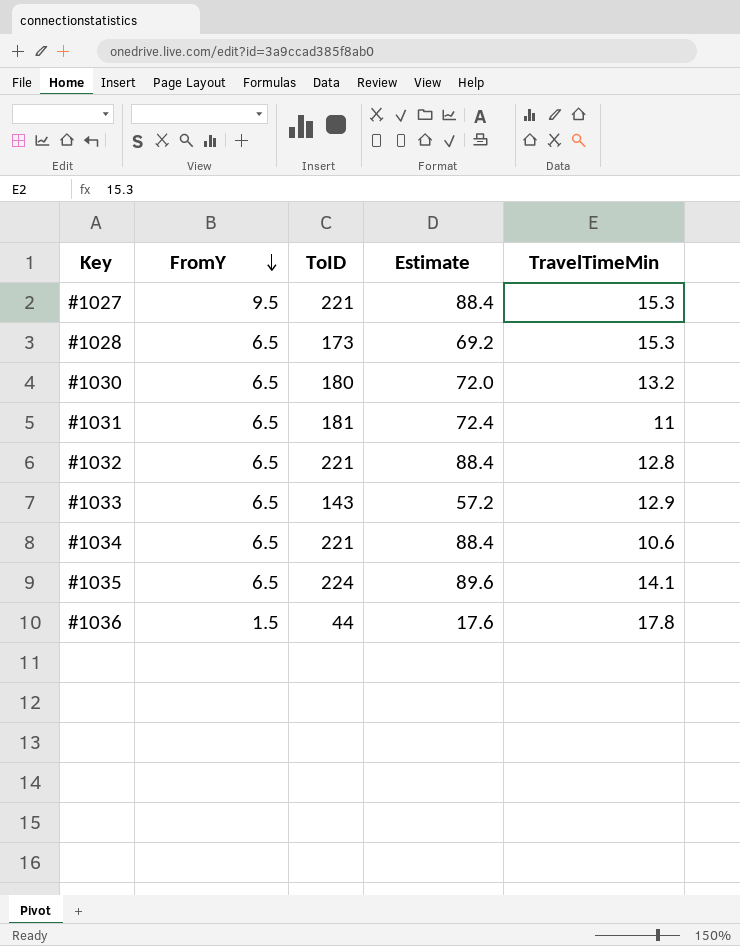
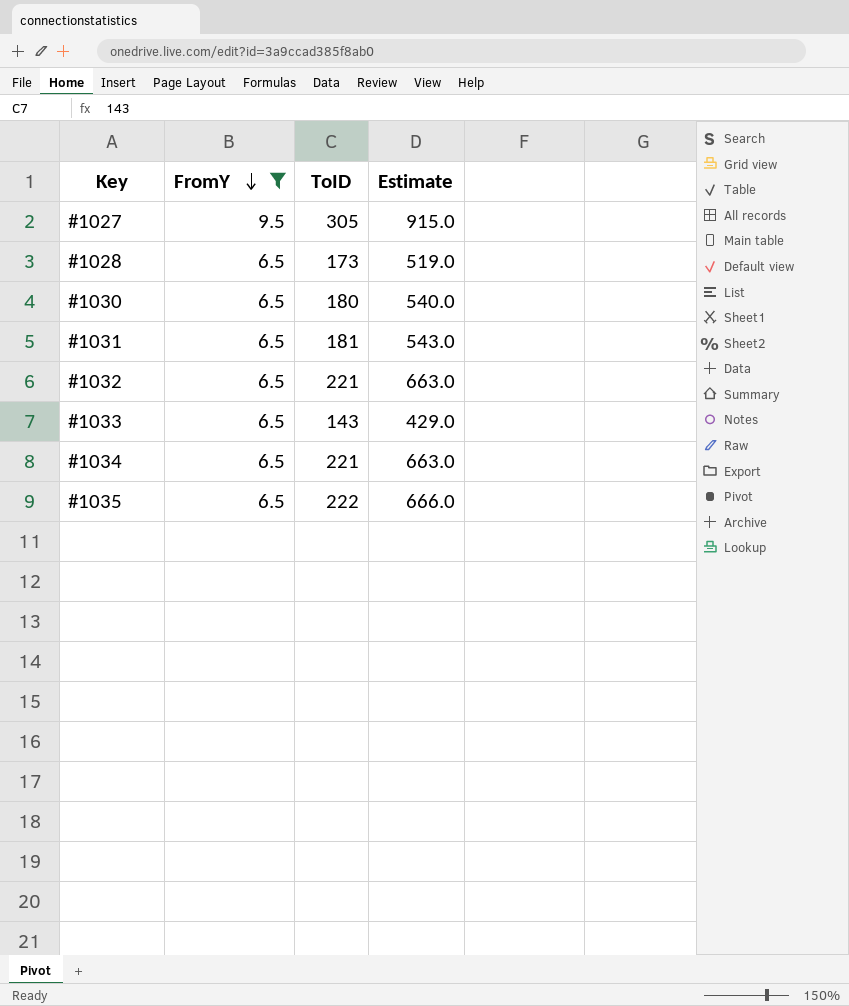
filter: none -> FromY != 1.5
column TravelTimeMin | position: 5 -> none
column Estimate | formula: [ToID] * 0.4 -> [ToID] * 3
#1027 | ToID: 221 -> 305
#1035 | ToID: 224 -> 222

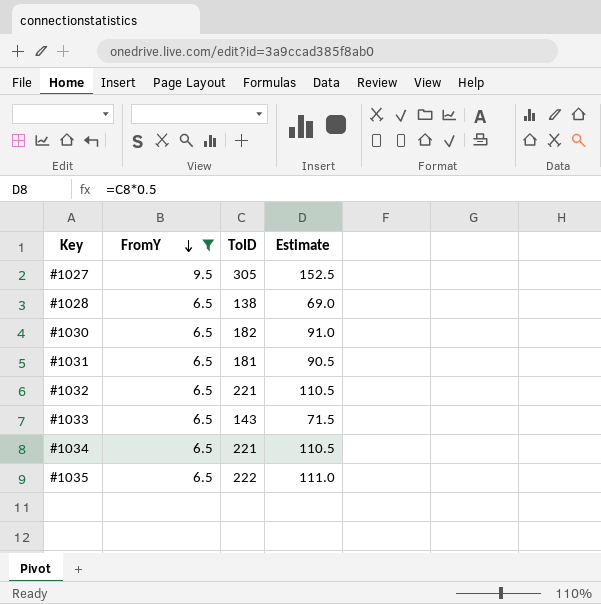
column Estimate | formula: [ToID] * 3 -> [ToID] * 0.5
#1028 | ToID: 173 -> 138
#1030 | ToID: 180 -> 182

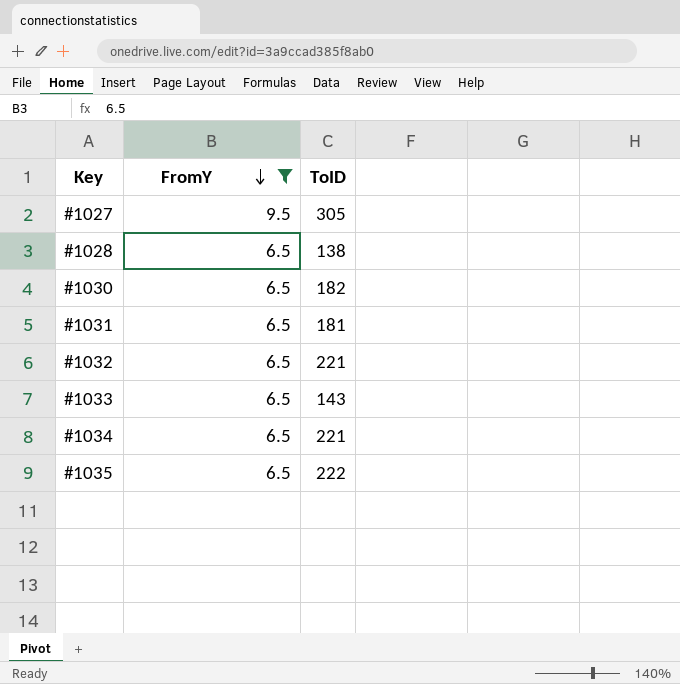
column Estimate | formula: [ToID] * 0.5 -> none

